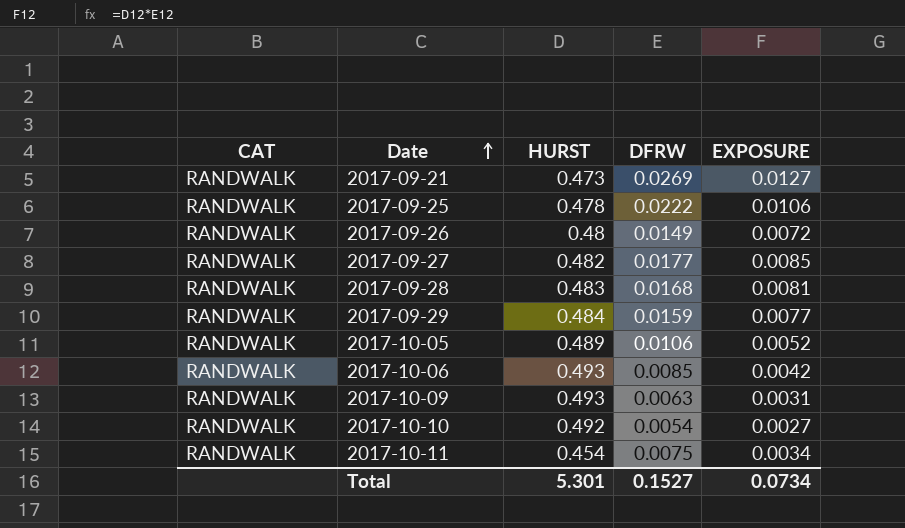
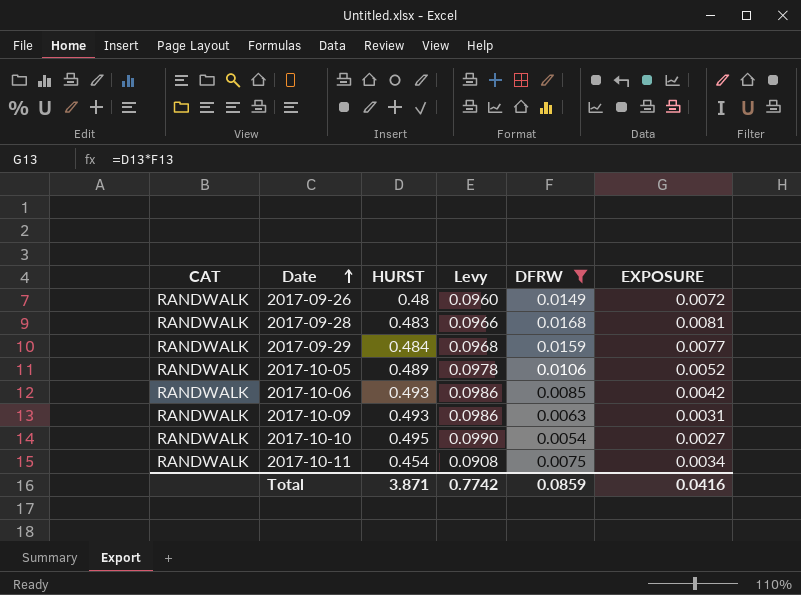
filter: none -> DFRW <= 0.0168
column Levy | formula: none -> [HURST] * 0.2
2017-10-10 | HURST: 0.492 -> 0.495
Total | HURST: 5.301 -> 3.871
Total | DFRW: 0.1527 -> 0.0859
Total | EXPOSURE: 0.0734 -> 0.0416

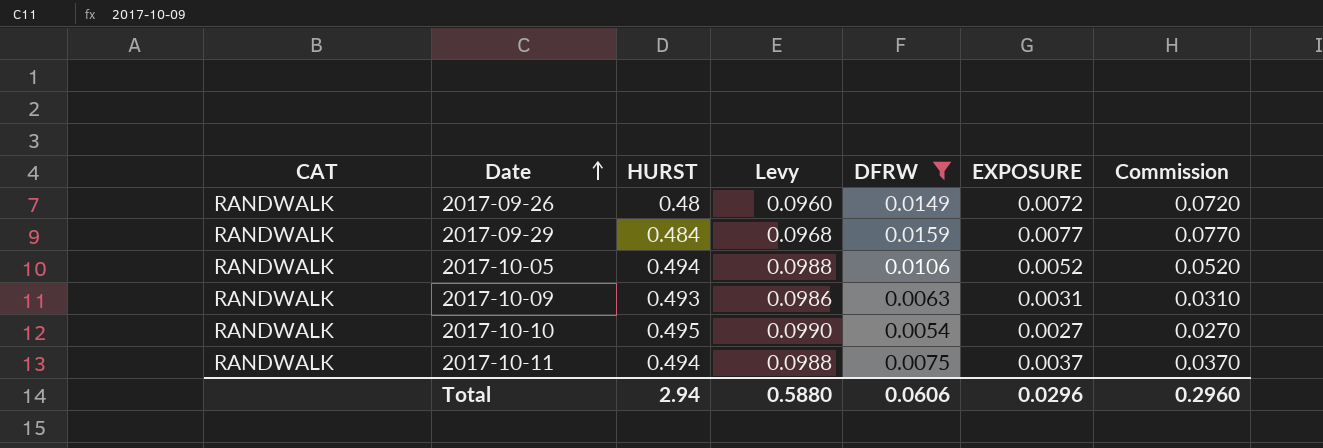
column Commission | formula: none -> [EXPOSURE] * 10
row 2017-09-28: RANDWALK | 0.483 | 0.0966 | 0.0168 | 0.0081 -> none
row 2017-10-06: RANDWALK | 0.493 | 0.0986 | 0.0085 | 0.0042 -> none
2017-10-05 | HURST: 0.489 -> 0.494
2017-10-05 | Levy: 0.0978 -> 0.0988
2017-10-11 | HURST: 0.454 -> 0.494
2017-10-11 | Levy: 0.0908 -> 0.0988
2017-10-11 | EXPOSURE: 0.0034 -> 0.0037
Total | HURST: 3.871 -> 2.94
Total | Levy: 0.7742 -> 0.5880
Total | DFRW: 0.0859 -> 0.0606
Total | EXPOSURE: 0.0416 -> 0.0296

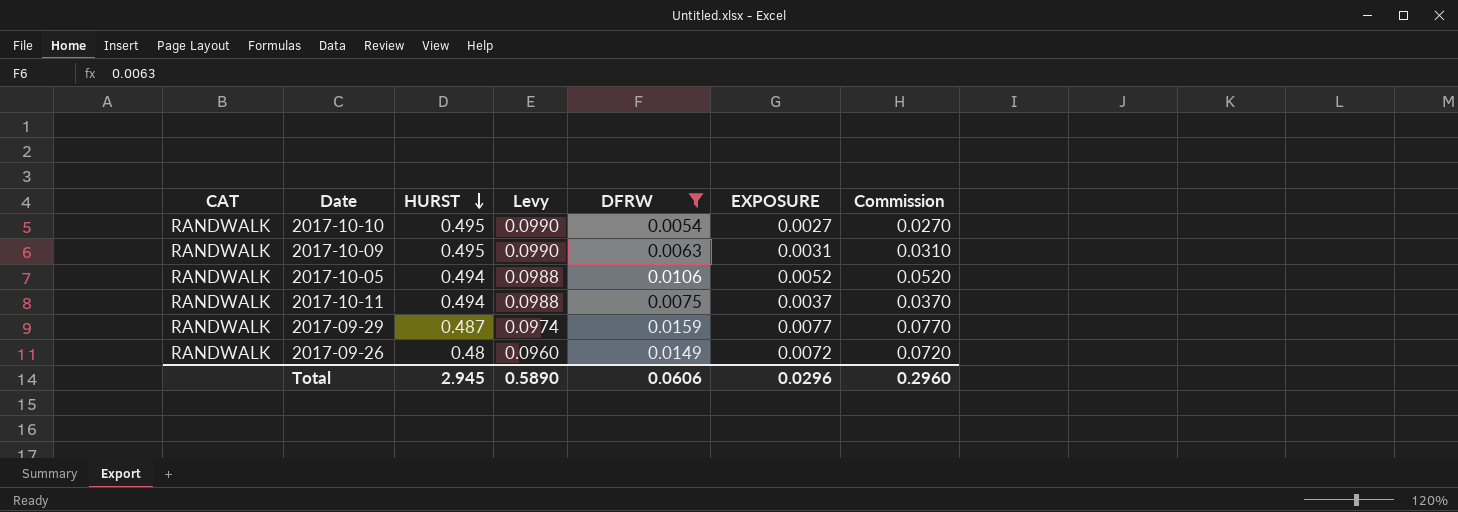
row order: Date ascending -> HURST descending
2017-10-09 | HURST: 0.493 -> 0.495
2017-10-09 | Levy: 0.0986 -> 0.0990
2017-09-29 | HURST: 0.484 -> 0.487
2017-09-29 | Levy: 0.0968 -> 0.0974
Total | HURST: 2.94 -> 2.945
Total | Levy: 0.5880 -> 0.5890

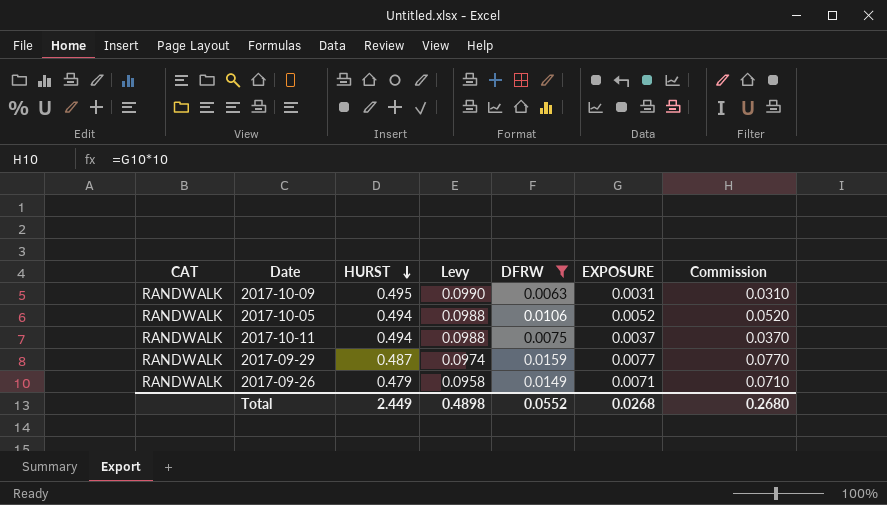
row 2017-10-10: RANDWALK | 0.495 | 0.0990 | 0.0054 | 0.0027 | 0.0270 -> none
2017-09-26 | HURST: 0.48 -> 0.479
2017-09-26 | Levy: 0.0960 -> 0.0958
2017-09-26 | EXPOSURE: 0.0072 -> 0.0071
2017-09-26 | Commission: 0.0720 -> 0.0710
Total | HURST: 2.945 -> 2.449
Total | Levy: 0.5890 -> 0.4898
Total | DFRW: 0.0606 -> 0.0552
Total | EXPOSURE: 0.0296 -> 0.0268
Total | Commission: 0.2960 -> 0.2680

